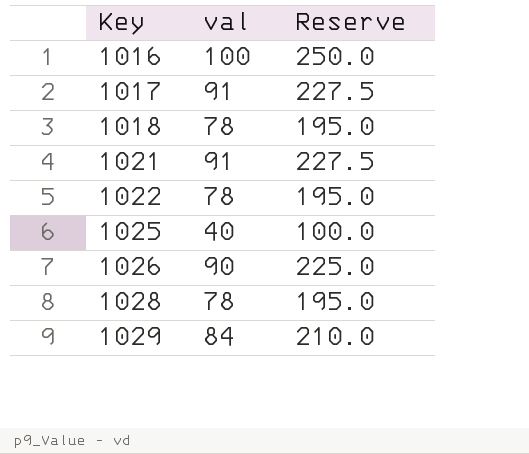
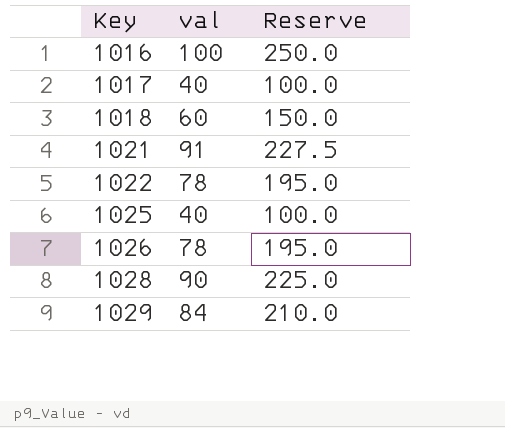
1017 | val: 91 -> 40
1017 | Reserve: 227.5 -> 100.0
1018 | val: 78 -> 60
1018 | Reserve: 195.0 -> 150.0
1026 | val: 90 -> 78
1026 | Reserve: 225.0 -> 195.0
1028 | val: 78 -> 90
1028 | Reserve: 195.0 -> 225.0

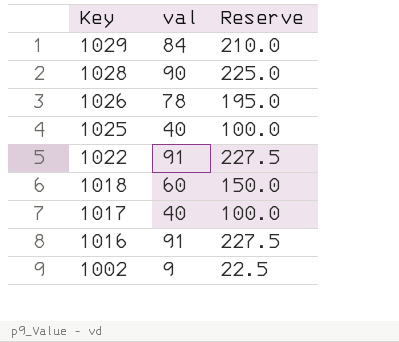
row order: Key ascending -> Key descending
row 1021: 91 | 227.5 -> none
1022 | val: 78 -> 91
1022 | Reserve: 195.0 -> 227.5
1016 | val: 100 -> 91
1016 | Reserve: 250.0 -> 227.5
row 1002: none -> 9 | 22.5

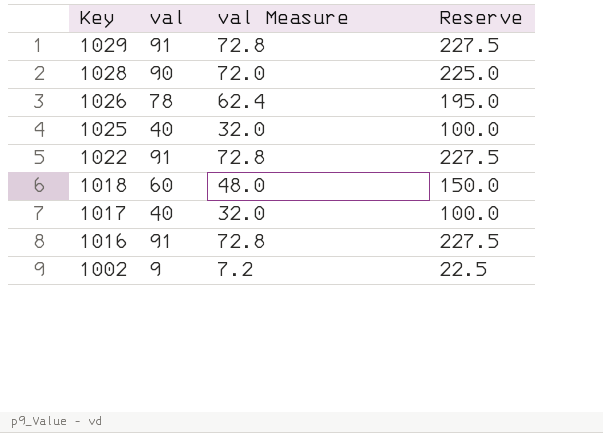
column val Measure | formula: none -> [val] * 0.8
1029 | val: 84 -> 91
1029 | Reserve: 210.0 -> 227.5

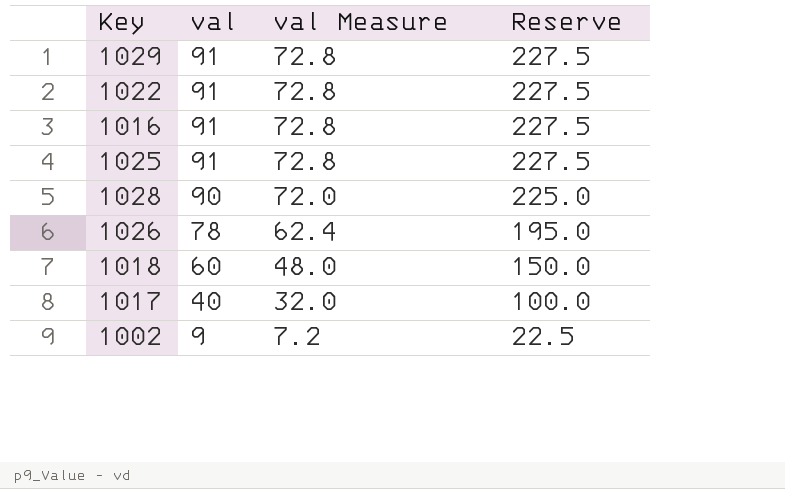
row order: Key descending -> val descending
1025 | val: 40 -> 91
1025 | val Measure: 32.0 -> 72.8
1025 | Reserve: 100.0 -> 227.5

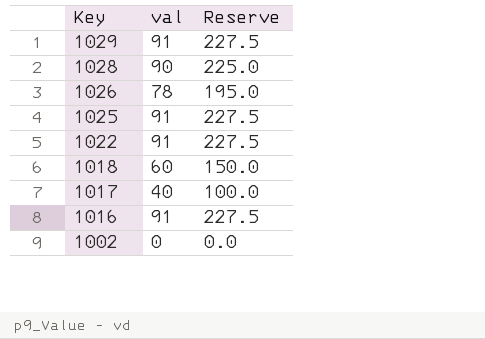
row order: val descending -> Key descending
column val Measure | formula: [val] * 0.8 -> none
1002 | val: 9 -> 0
1002 | Reserve: 22.5 -> 0.0

